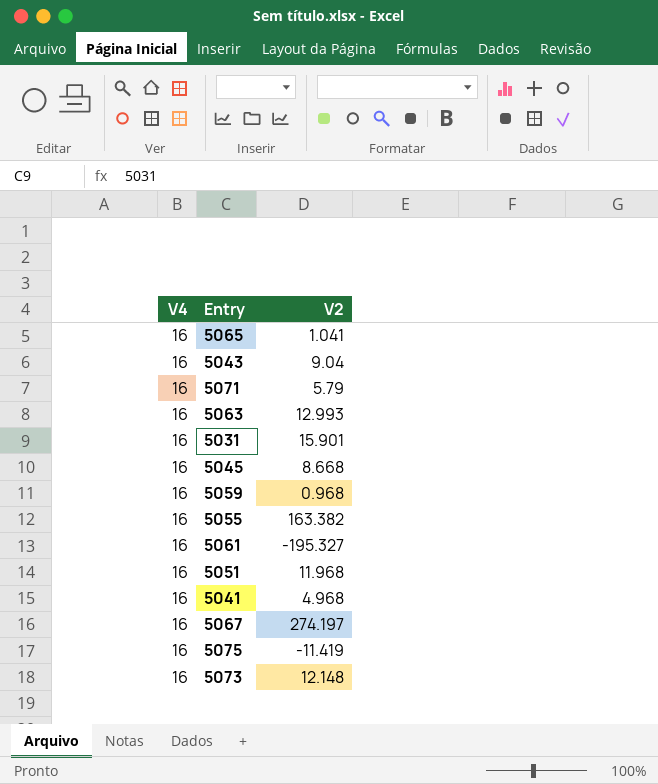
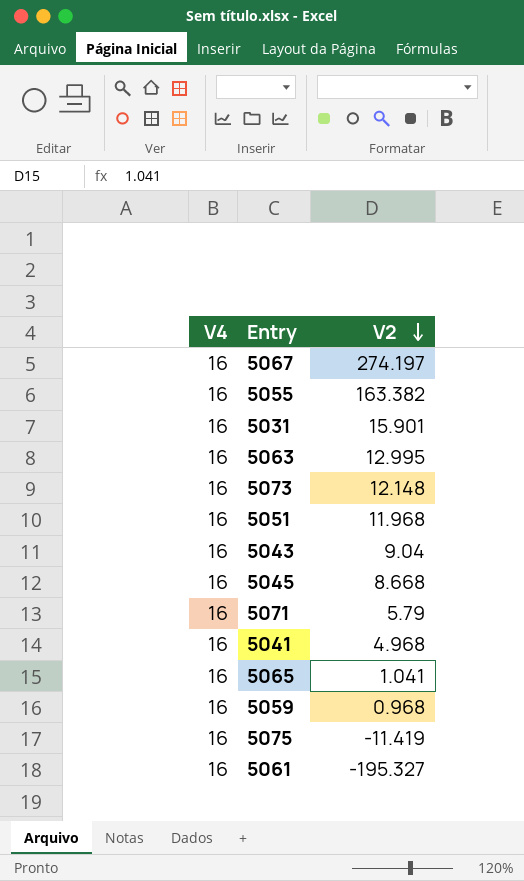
row order: none -> V2 descending
5063 | V2: 12.993 -> 12.995

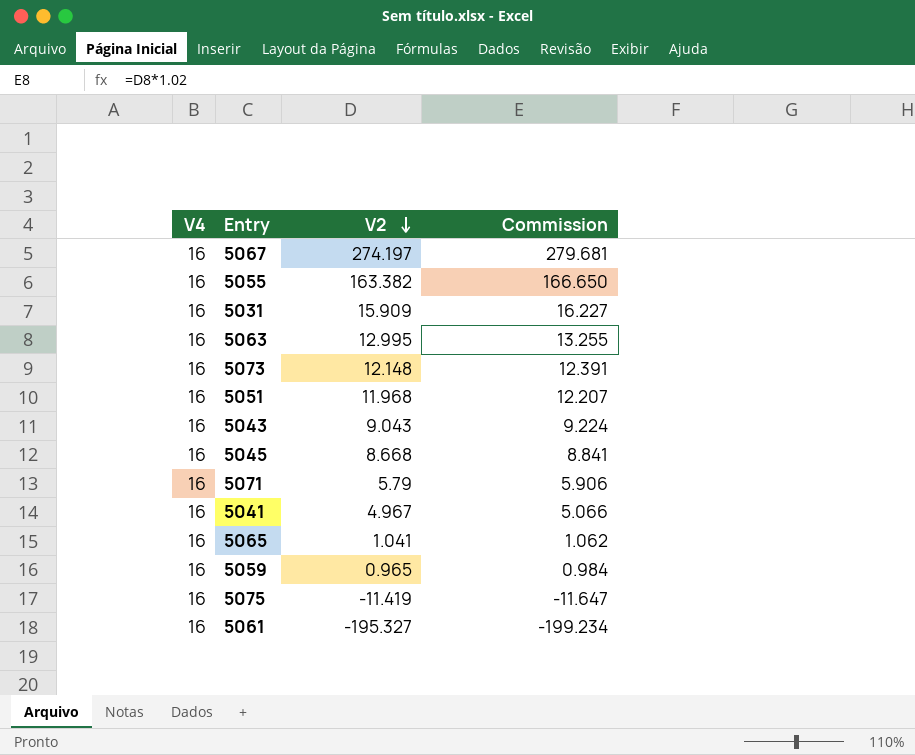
column Commission | formula: none -> [V2] * 1.02
5031 | V2: 15.901 -> 15.909
5043 | V2: 9.04 -> 9.043
5041 | V2: 4.968 -> 4.967
5059 | V2: 0.968 -> 0.965

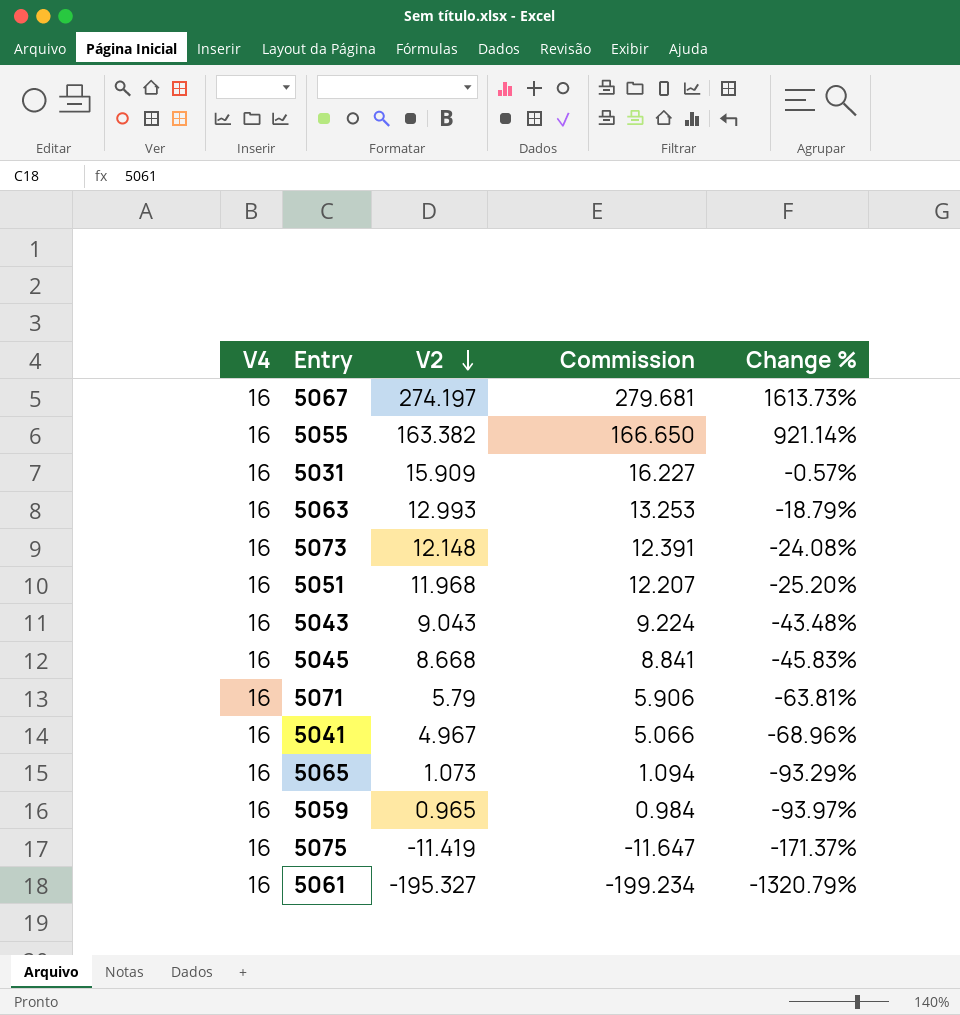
column Change % | formula: none -> ([V2] - [V4]) / [V4]
5063 | V2: 12.995 -> 12.993
5063 | Commission: 13.255 -> 13.253
5065 | V2: 1.041 -> 1.073
5065 | Commission: 1.062 -> 1.094

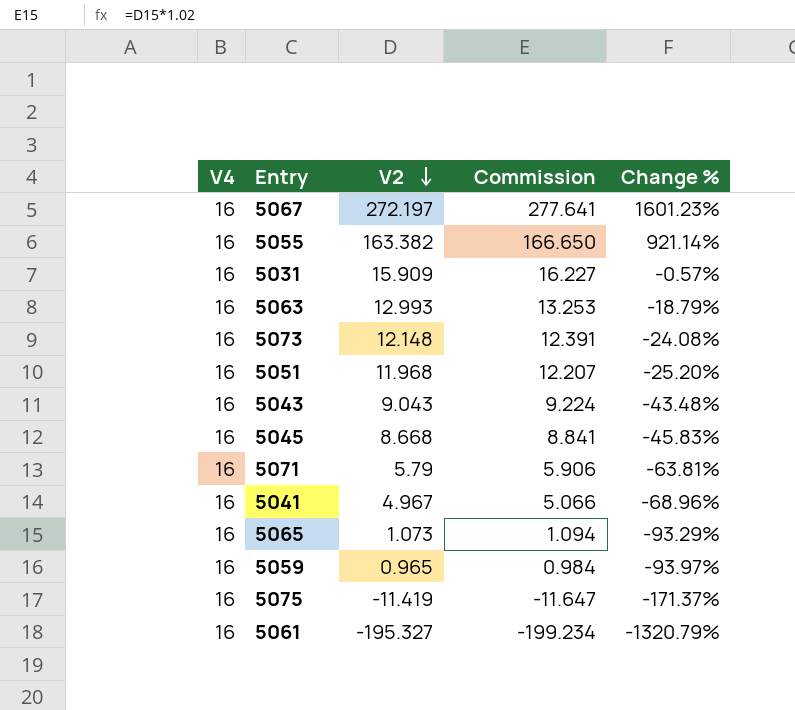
5067 | V2: 274.197 -> 272.197
5067 | Commission: 279.681 -> 277.641
5067 | Change %: 1613.73% -> 1601.23%

